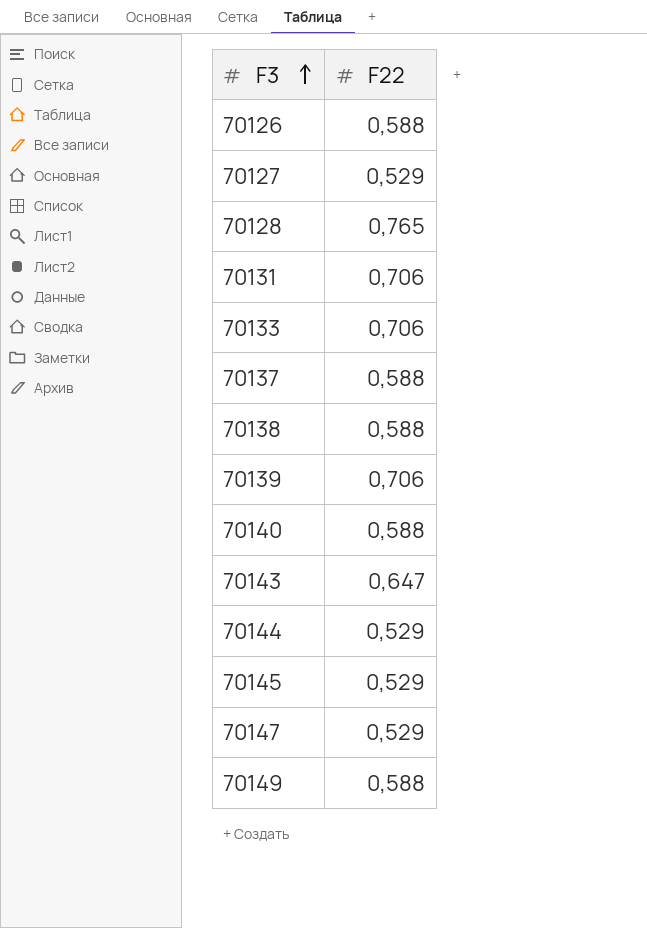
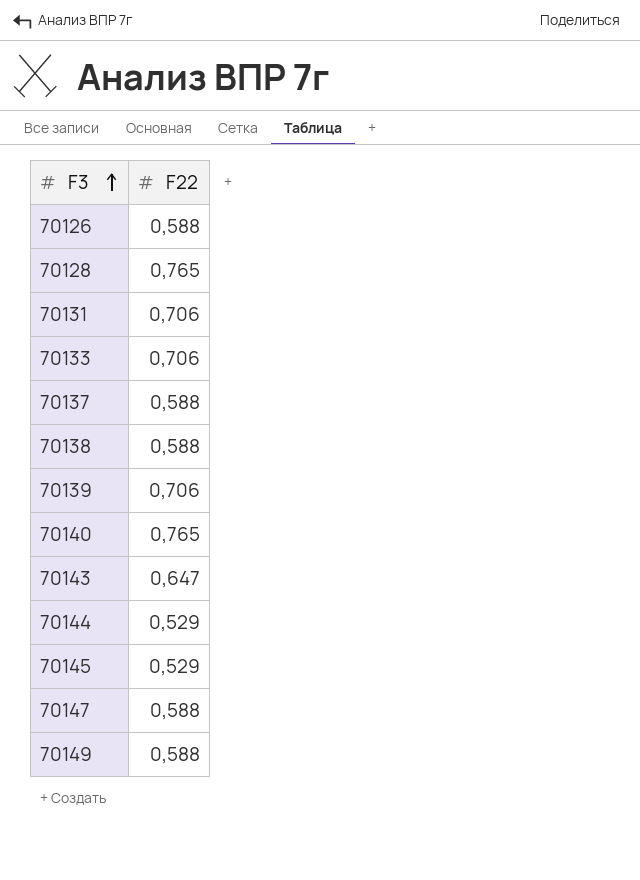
row 70127: 0,529 -> none
70140 | F22: 0,588 -> 0,765
70147 | F22: 0,529 -> 0,588

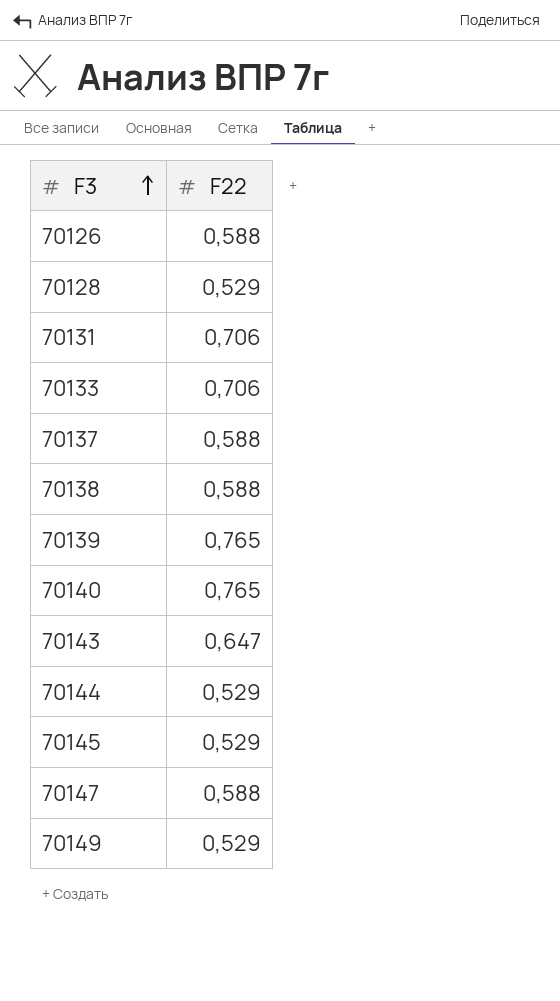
70128 | F22: 0,765 -> 0,529
70139 | F22: 0,706 -> 0,765
70149 | F22: 0,588 -> 0,529

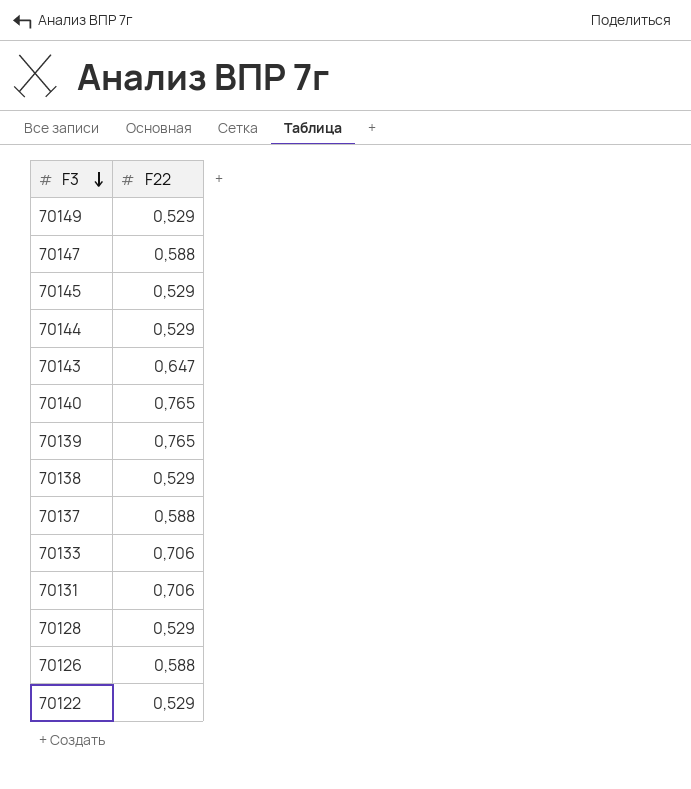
row order: F3 ascending -> F3 descending
70138 | F22: 0,588 -> 0,529
row 70122: none -> 0,529

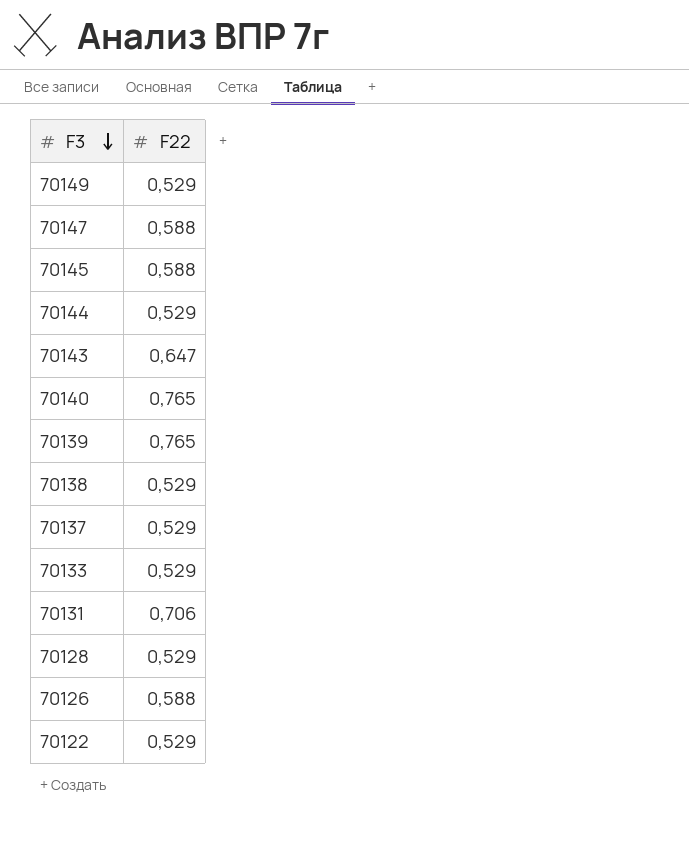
70145 | F22: 0,529 -> 0,588
70137 | F22: 0,588 -> 0,529
70133 | F22: 0,706 -> 0,529

